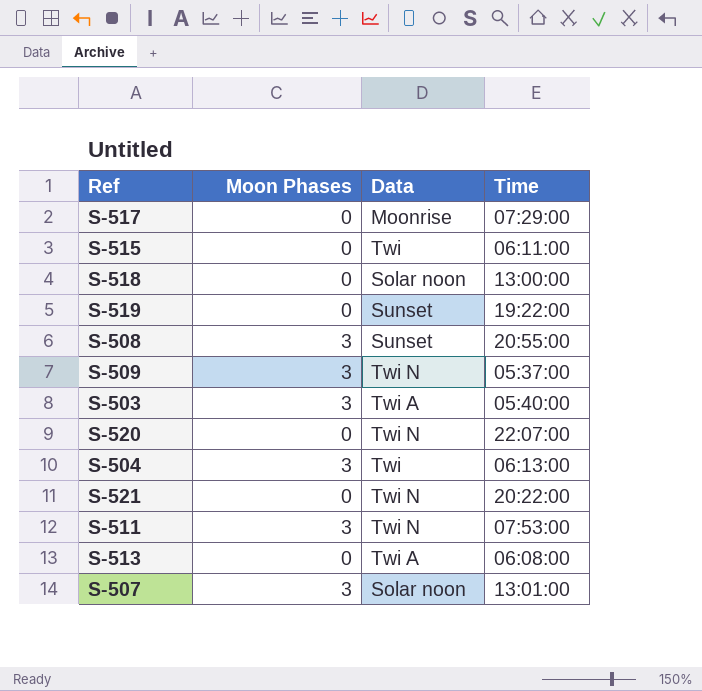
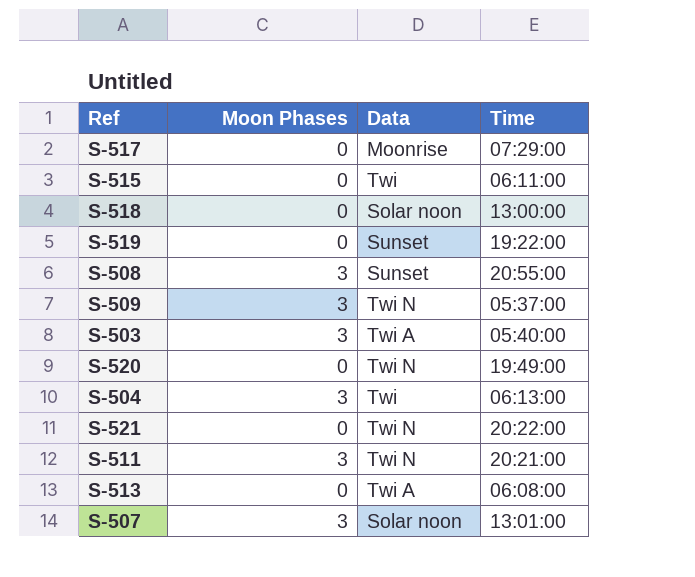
S-520 | Time: 22:07:00 -> 19:49:00
S-511 | Time: 07:53:00 -> 20:21:00

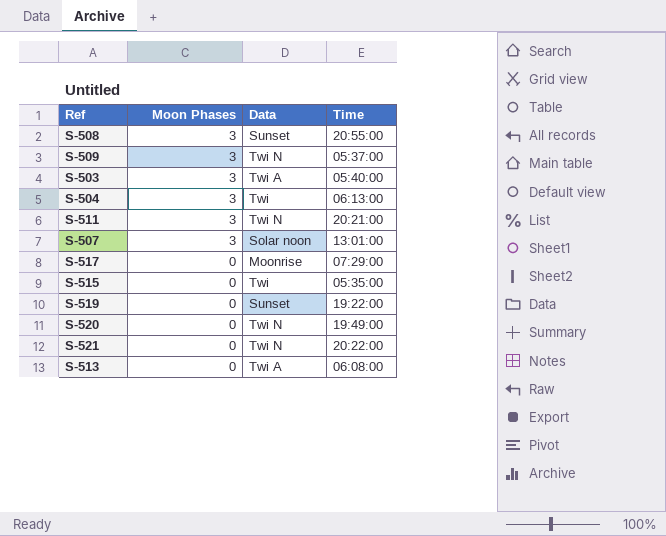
row order: none -> Moon Phases descending
row S-518: 0 | Solar noon | 13:00:00 -> none
S-515 | Time: 06:11:00 -> 05:35:00

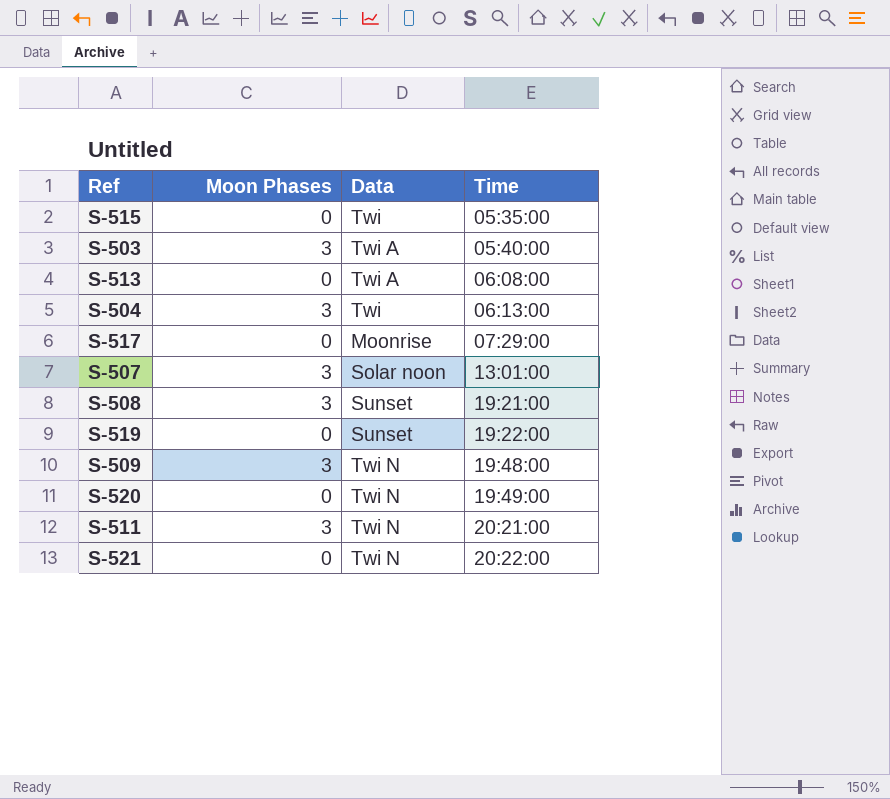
row order: Moon Phases descending -> Time ascending
S-508 | Time: 20:55:00 -> 19:21:00
S-509 | Time: 05:37:00 -> 19:48:00

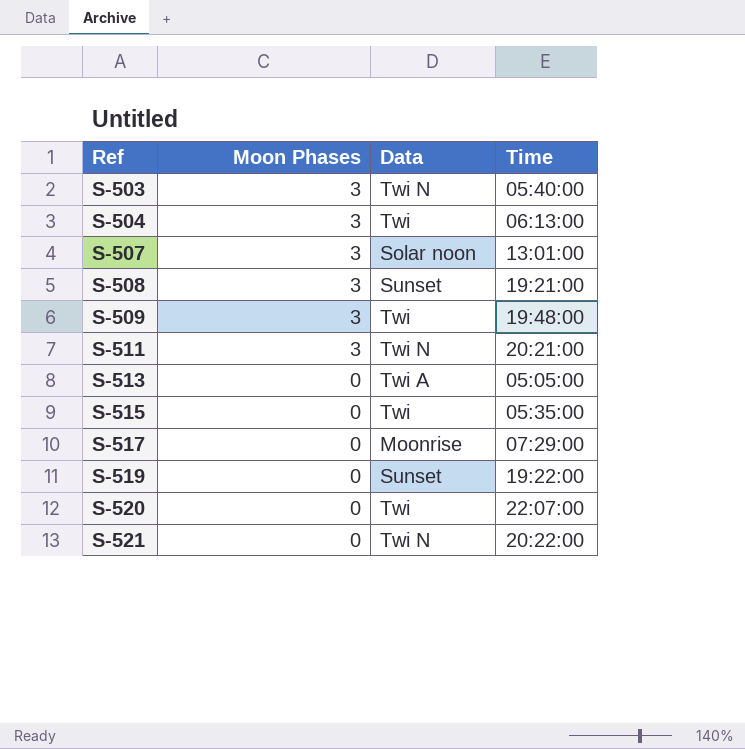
row order: Time ascending -> Ref ascending
S-503 | Data: Twi A -> Twi N
S-509 | Data: Twi N -> Twi
S-513 | Time: 06:08:00 -> 05:05:00
S-520 | Data: Twi N -> Twi
S-520 | Time: 19:49:00 -> 22:07:00

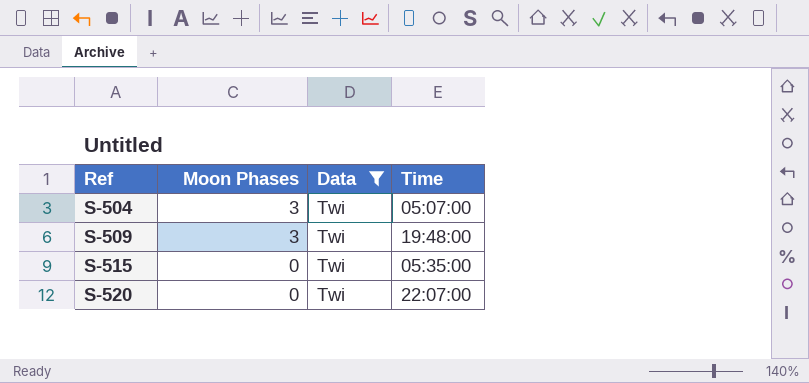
filter: none -> Data = Twi
S-504 | Time: 06:13:00 -> 05:07:00

